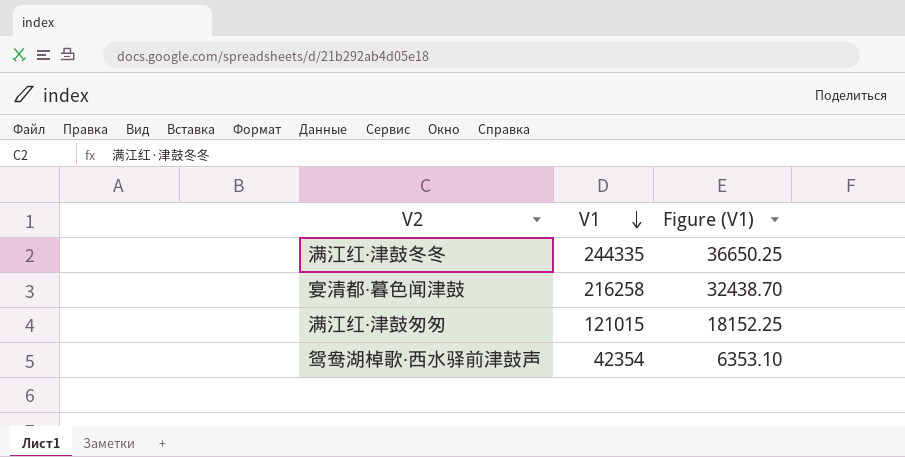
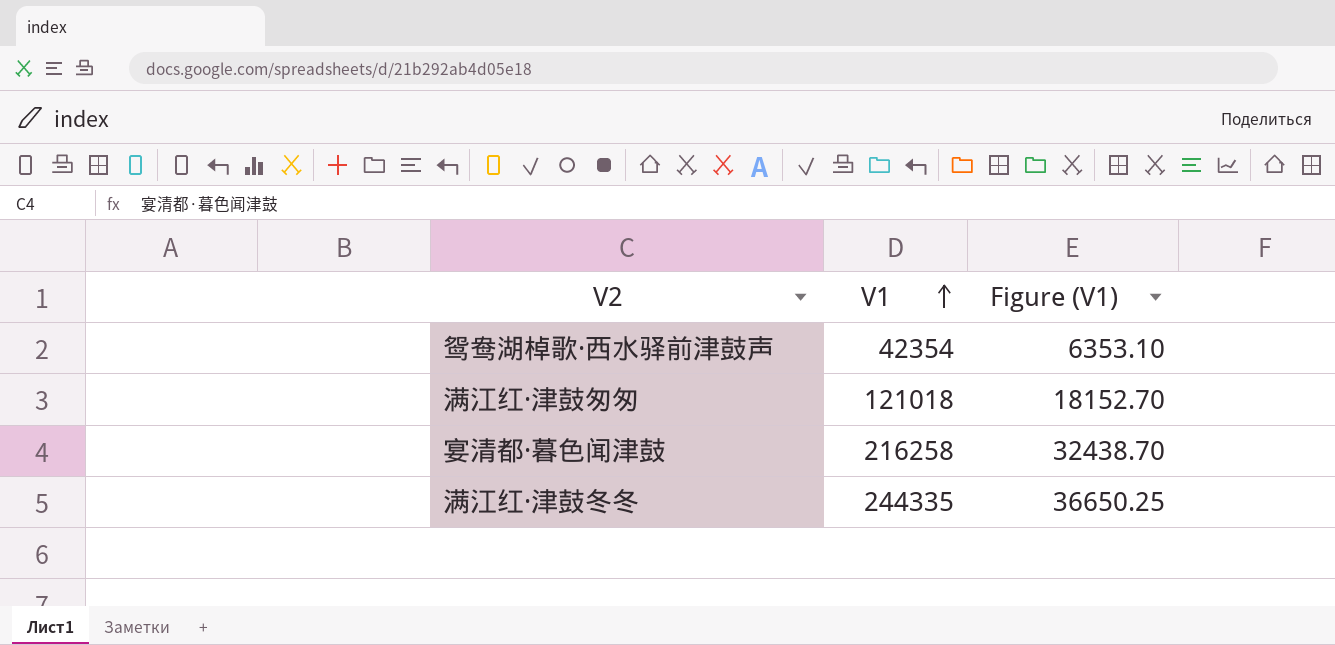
row order: V1 descending -> V1 ascending
满江红·津鼓匆匆 | V1: 121015 -> 121018
满江红·津鼓匆匆 | Figure (V1): 18152.25 -> 18152.70

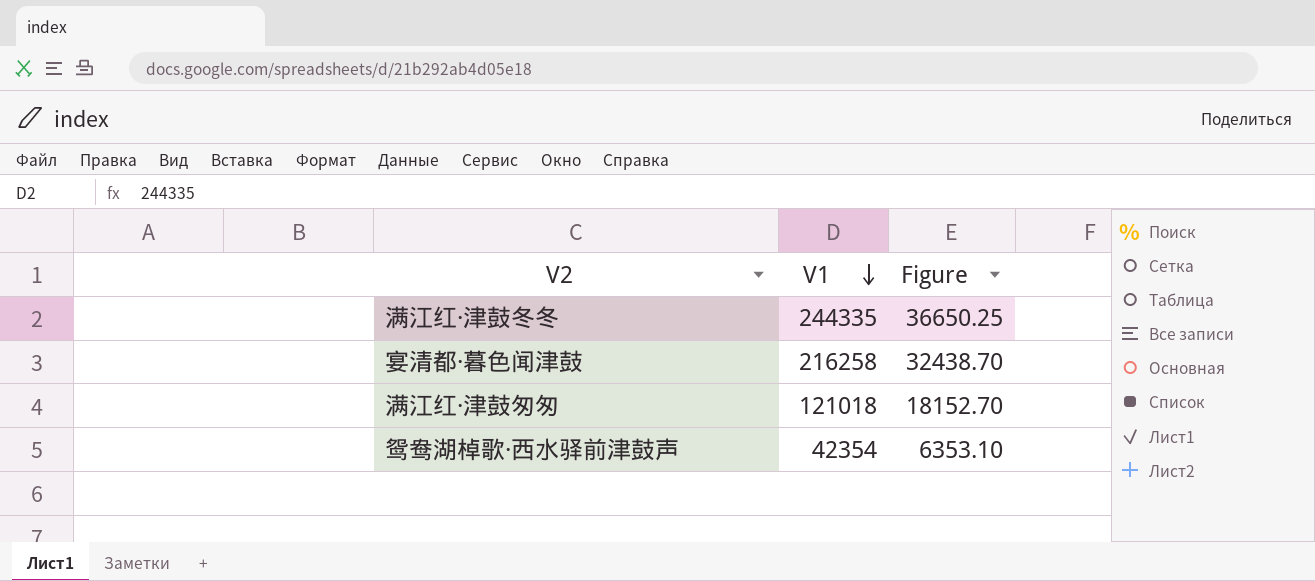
row order: V1 ascending -> V1 descending
column name: Figure (V1) -> Figure

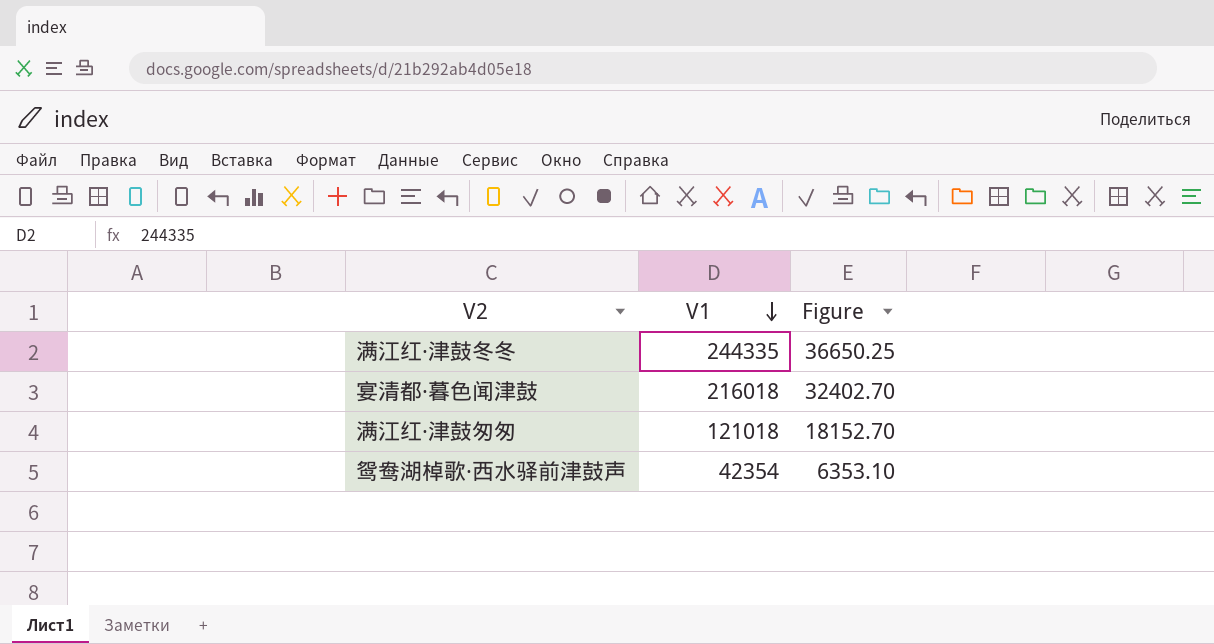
宴清都·暮色闻津鼓 | V1: 216258 -> 216018
宴清都·暮色闻津鼓 | Figure: 32438.70 -> 32402.70

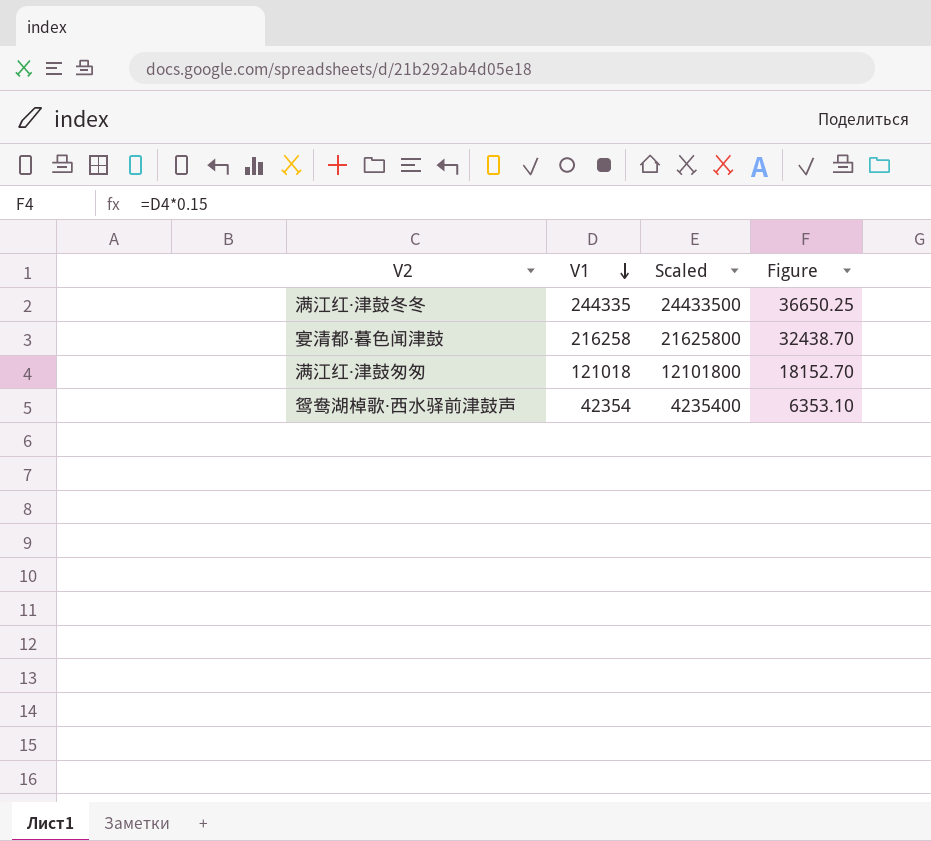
column Scaled | formula: none -> [V1] * 100
宴清都·暮色闻津鼓 | V1: 216018 -> 216258
宴清都·暮色闻津鼓 | Figure: 32402.70 -> 32438.70

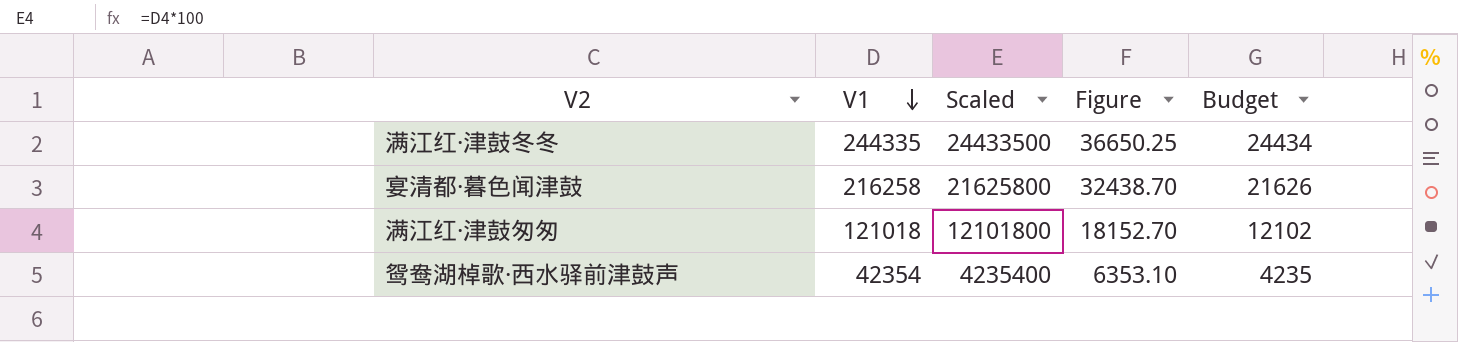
column Budget | formula: none -> [V1] * 0.1

